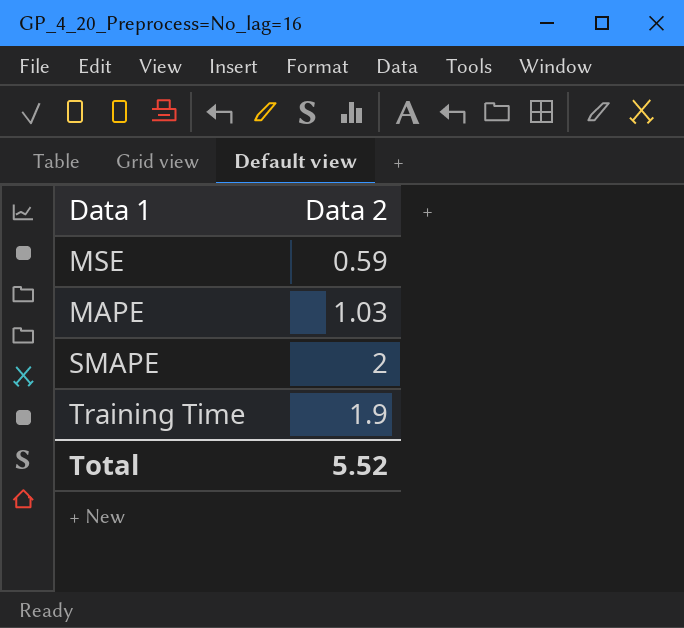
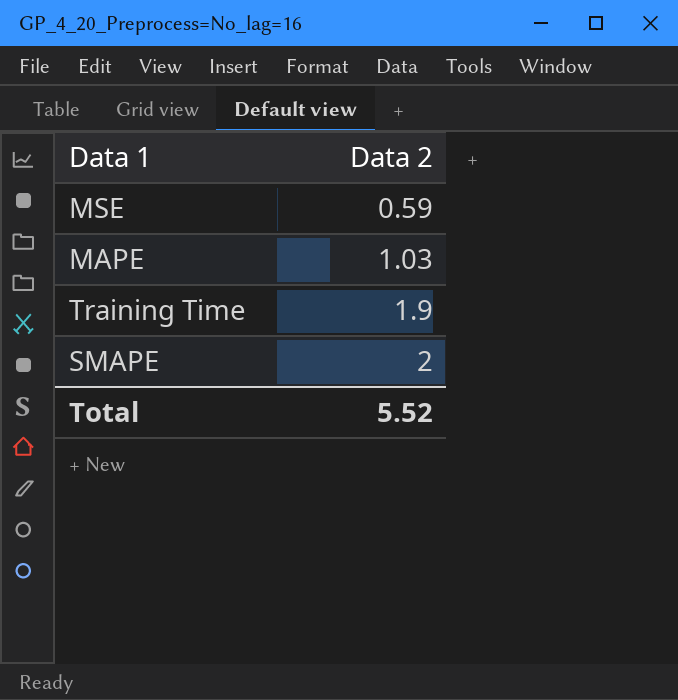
row order: none -> Data 2 ascending

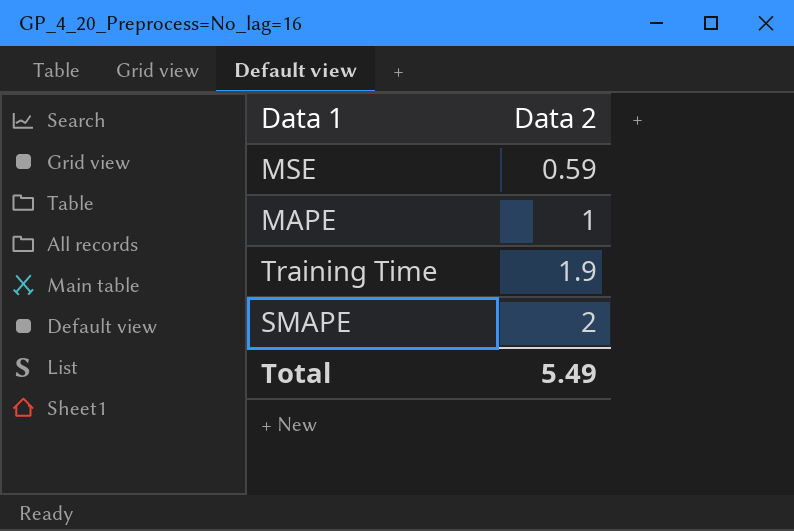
MAPE | Data 2: 1.03 -> 1
Total | Data 2: 5.52 -> 5.49

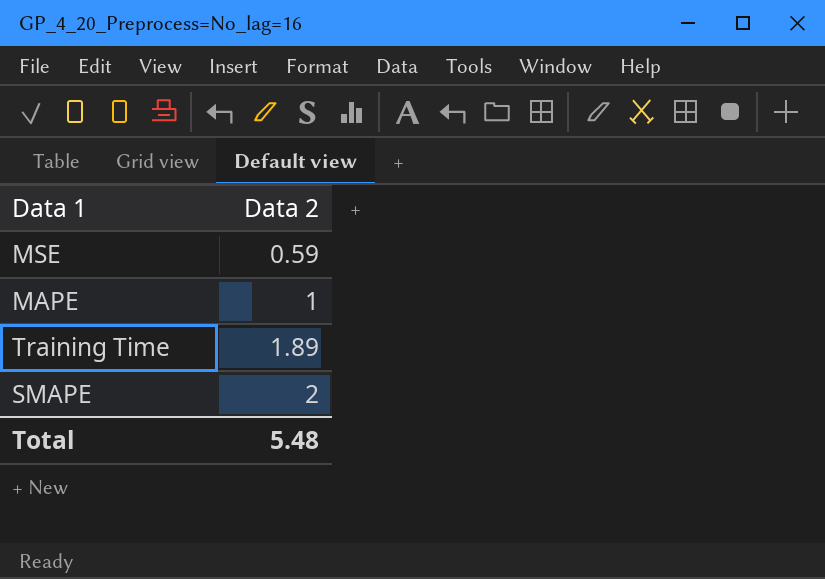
Training Time | Data 2: 1.9 -> 1.89
Total | Data 2: 5.49 -> 5.48

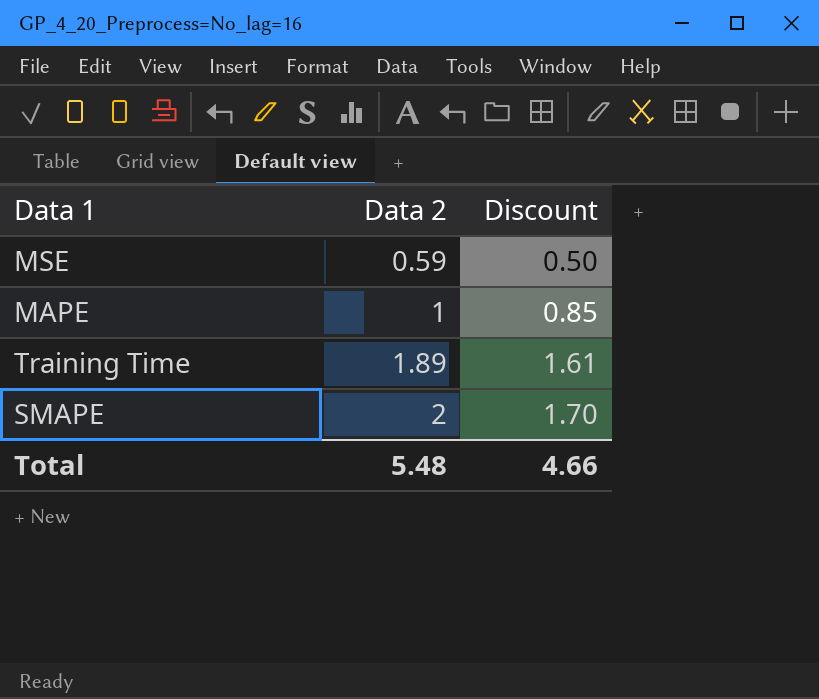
column Discount | formula: none -> [Data 2] * 0.85

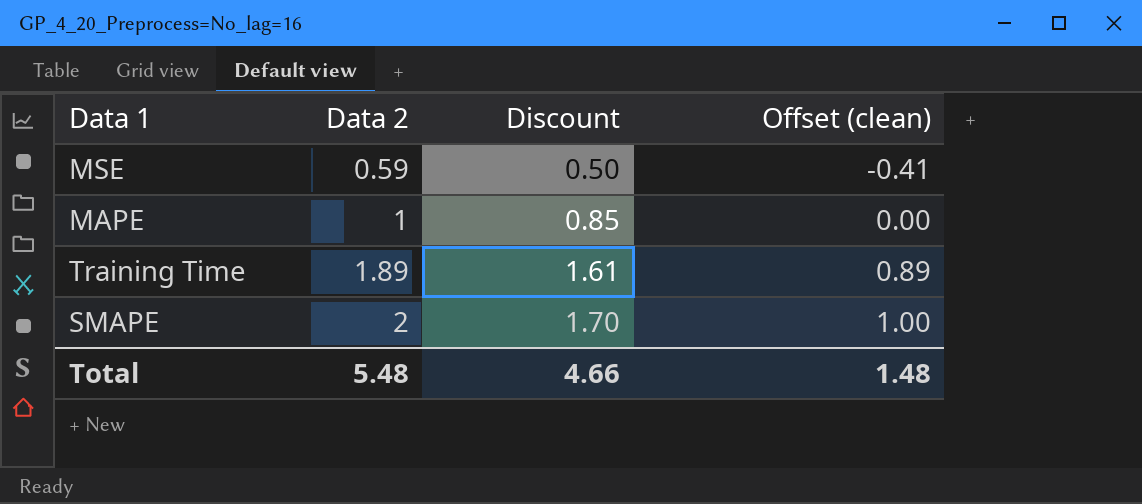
column Offset (clean) | formula: none -> [Data 2] - 1

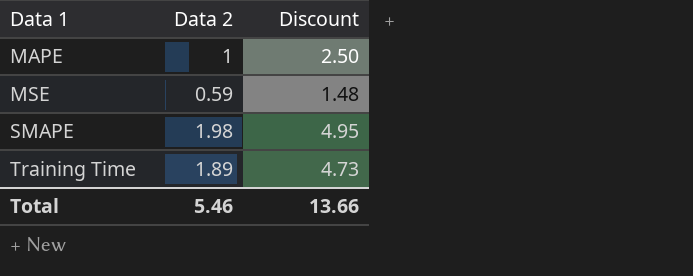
row order: Data 2 ascending -> Data 1 ascending
column Offset (clean) | formula: [Data 2] - 1 -> none
column Discount | formula: [Data 2] * 0.85 -> [Data 2] * 2.5
SMAPE | Data 2: 2 -> 1.98
Total | Data 2: 5.48 -> 5.46
Total | Discount: 4.66 -> 13.66

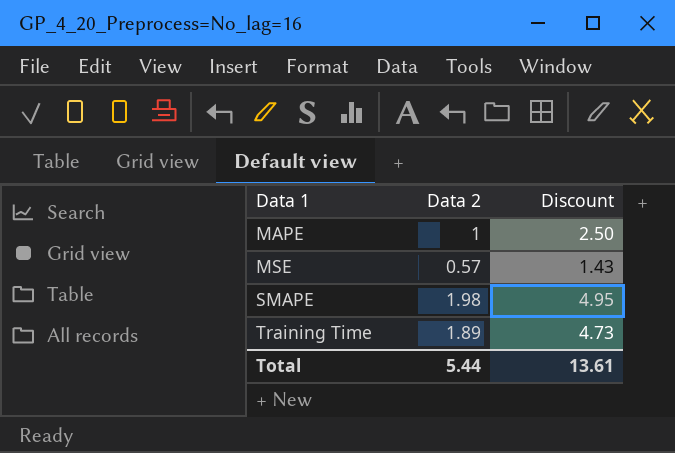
MSE | Data 2: 0.59 -> 0.57
MSE | Discount: 1.48 -> 1.43
Total | Data 2: 5.46 -> 5.44
Total | Discount: 13.66 -> 13.61

